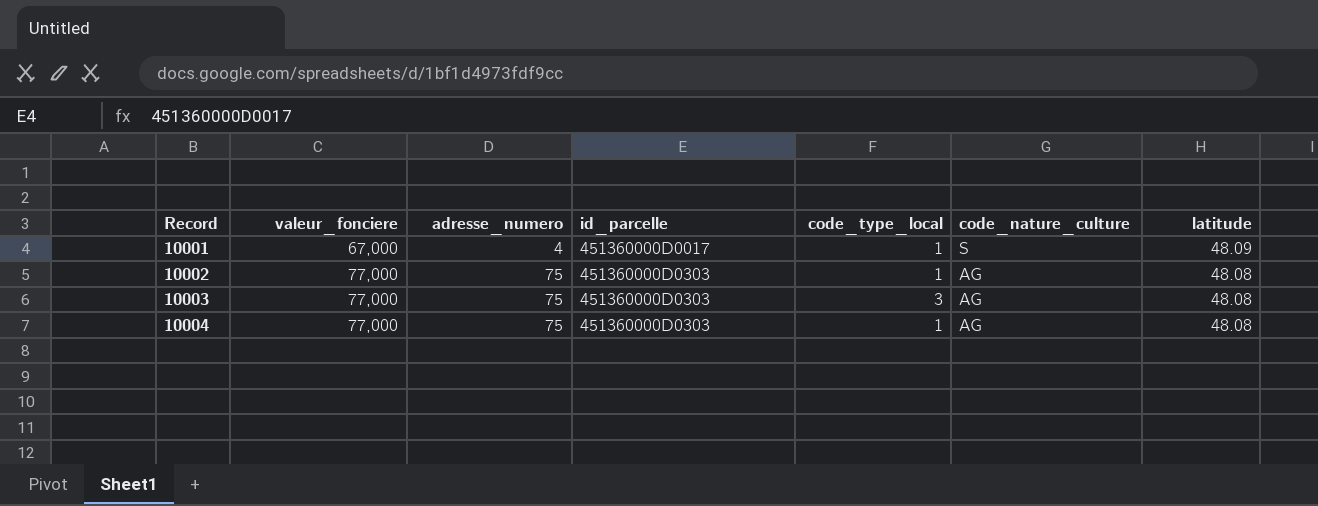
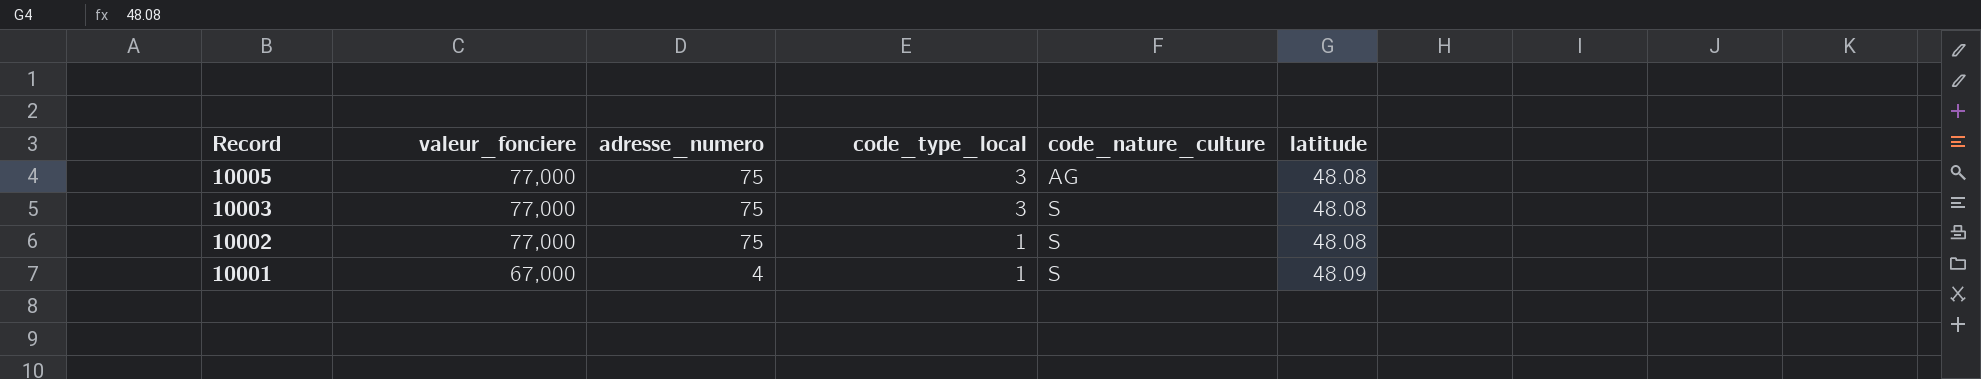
row order: Record ascending -> Record descending
column id_parcelle | position: 4 -> none
row 10004: 77,000 | 75 | 451360000D0303 | 1 | AG | 48.08 -> none
row 10005: none -> 77,000 | 75 | 3 | AG | 48.08
10003 | code_nature_culture: AG -> S
10002 | code_nature_culture: AG -> S

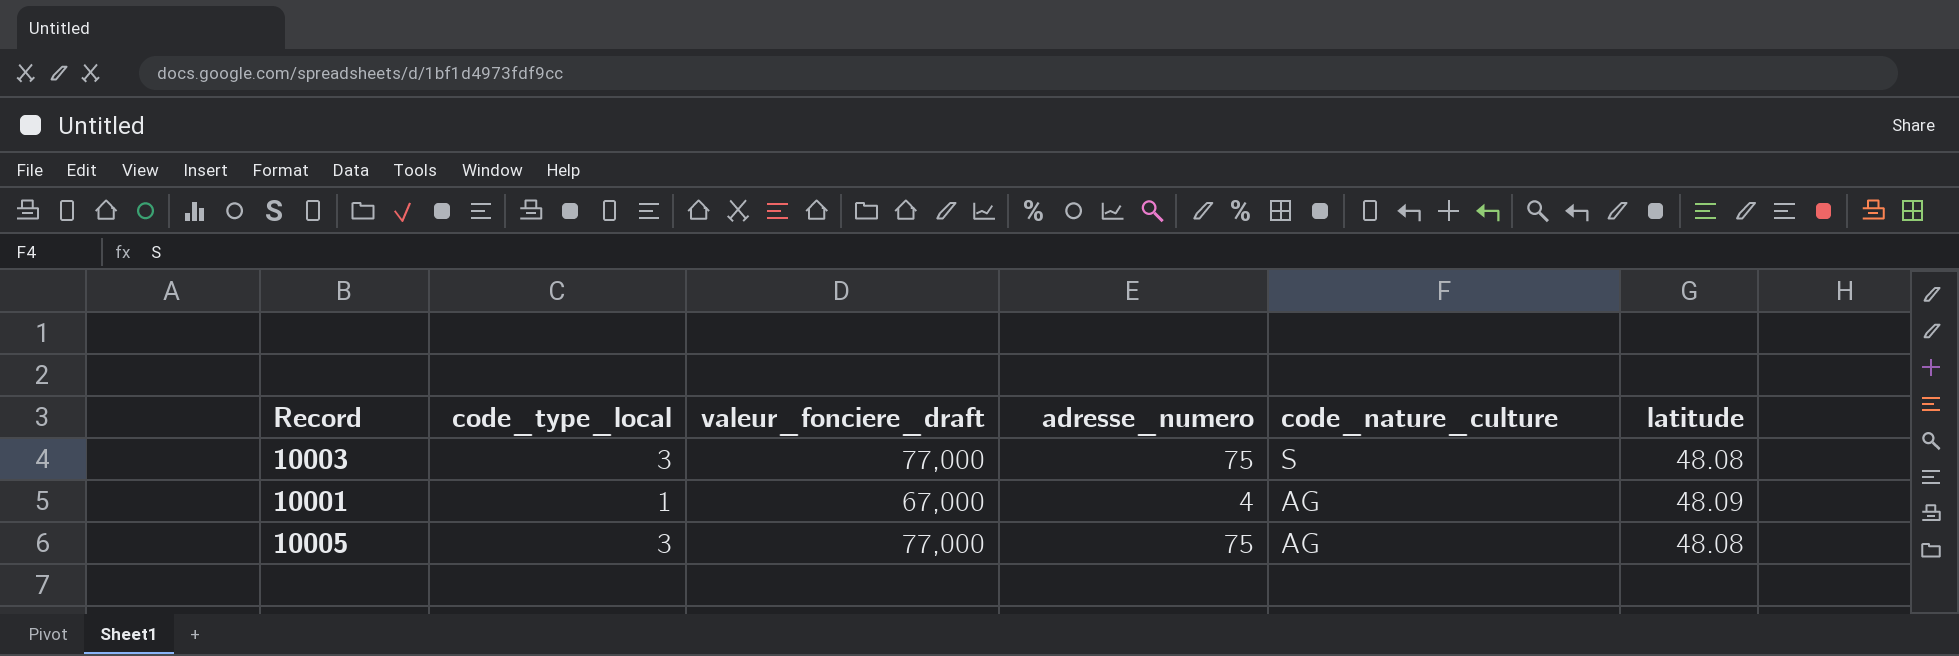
row order: Record descending -> code_nature_culture descending
column code_type_local | position: 4 -> 2
column name: valeur_fonciere -> valeur_fonciere_draft
row 10002: 77,000 | 75 | 1 | S | 48.08 -> none
10001 | code_nature_culture: S -> AG

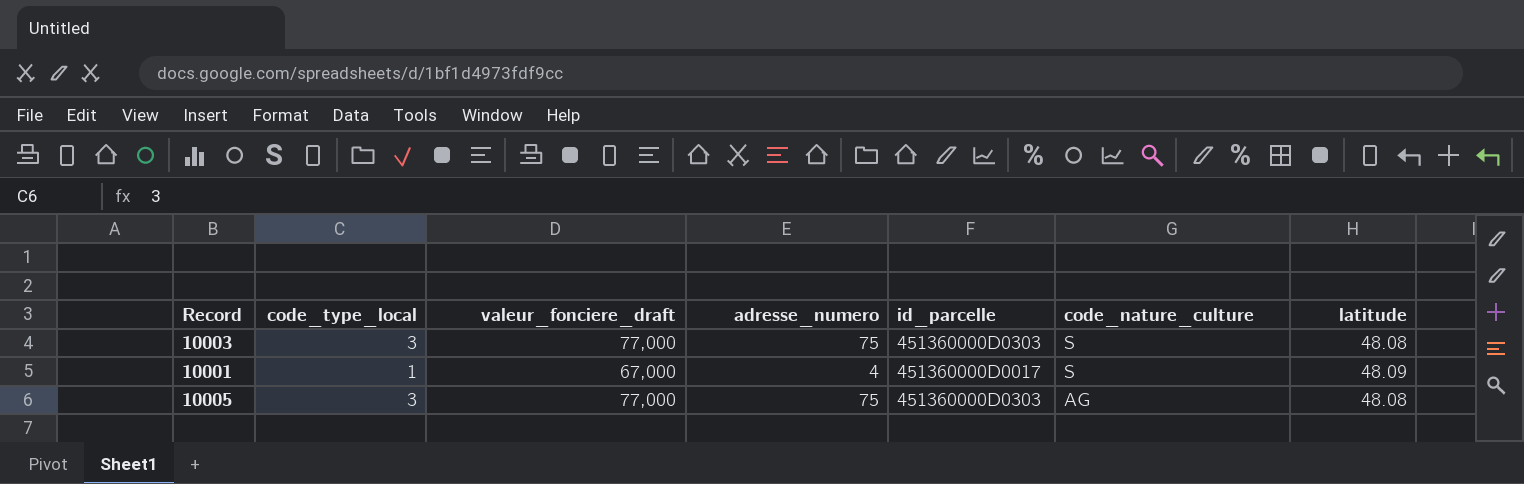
column id_parcelle | position: none -> 5
10001 | code_nature_culture: AG -> S

